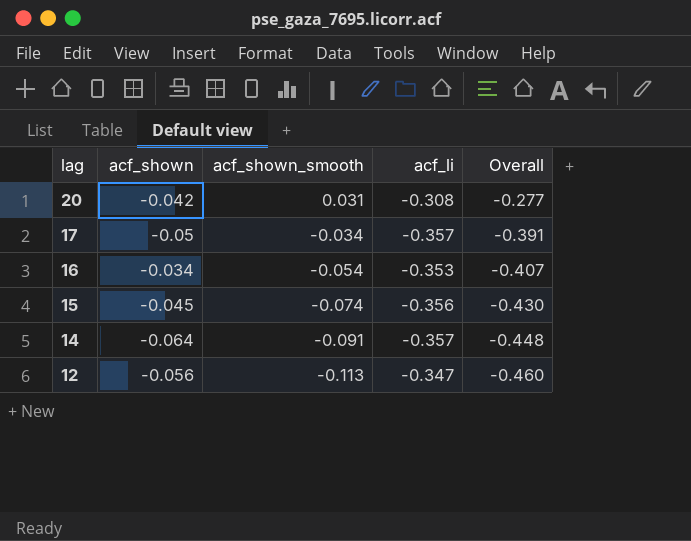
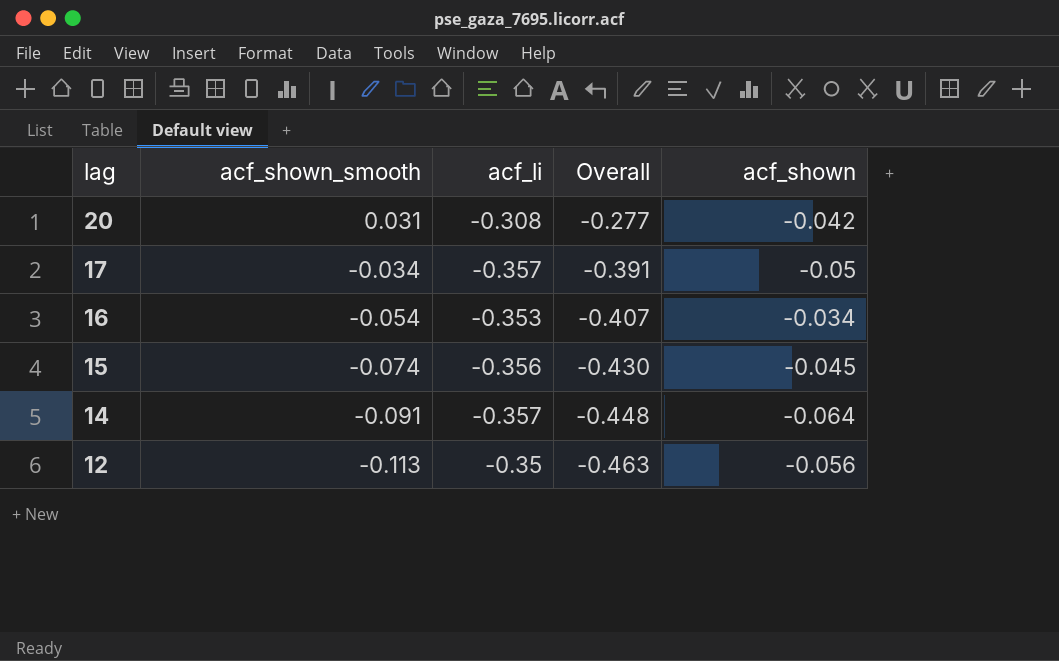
column acf_shown | position: 2 -> 5
12 | acf_li: -0.347 -> -0.35
12 | Overall: -0.460 -> -0.463

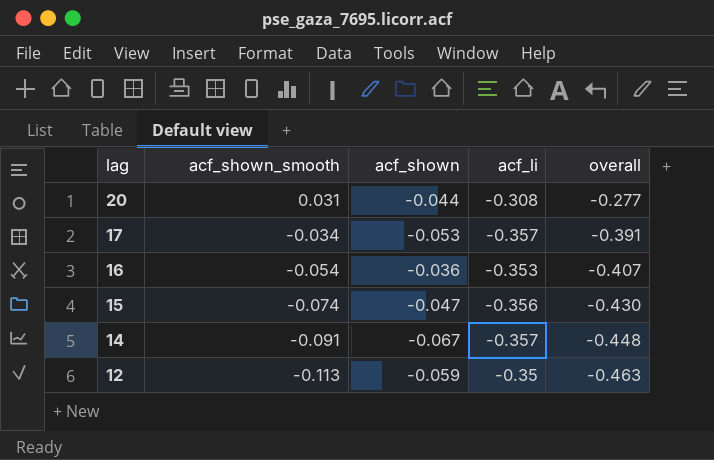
column acf_shown | position: 5 -> 3
column name: Overall -> overall
20 | acf_shown: -0.042 -> -0.044
17 | acf_shown: -0.05 -> -0.053
16 | acf_shown: -0.034 -> -0.036
15 | acf_shown: -0.045 -> -0.047
14 | acf_shown: -0.064 -> -0.067
12 | acf_shown: -0.056 -> -0.059

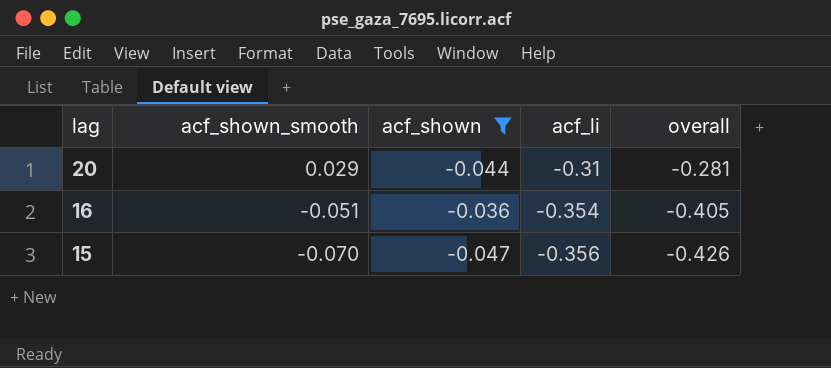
filter: none -> acf_shown >= -0.047
20 | acf_shown_smooth: 0.031 -> 0.029
20 | acf_li: -0.308 -> -0.31
20 | overall: -0.277 -> -0.281
16 | acf_shown_smooth: -0.054 -> -0.051
16 | acf_li: -0.353 -> -0.354
16 | overall: -0.407 -> -0.405
15 | acf_shown_smooth: -0.074 -> -0.070
15 | overall: -0.430 -> -0.426

